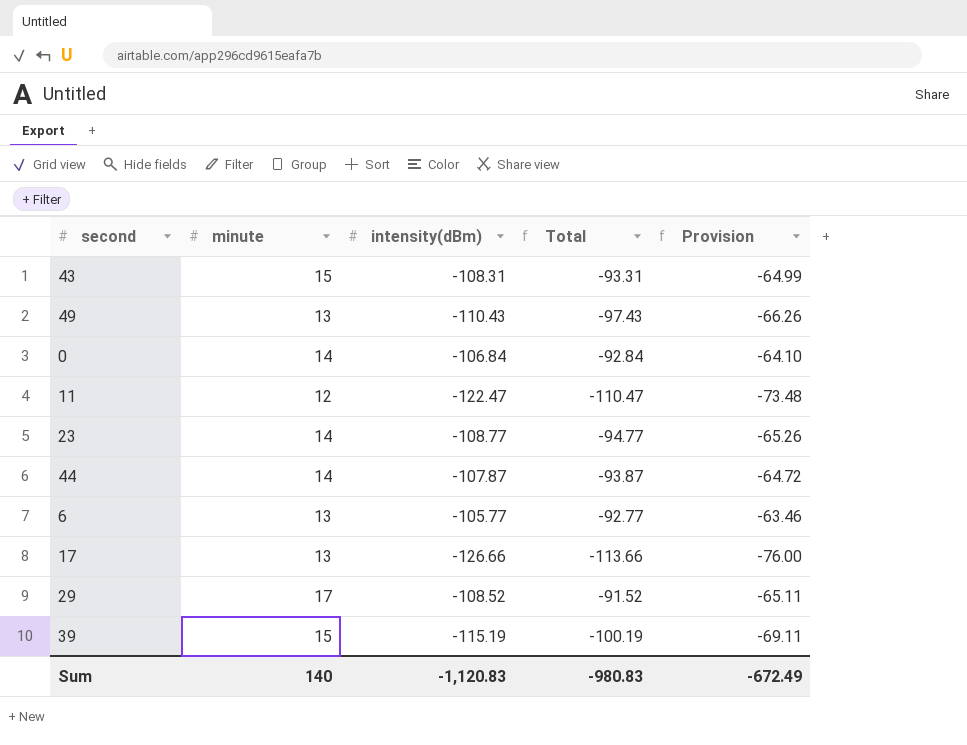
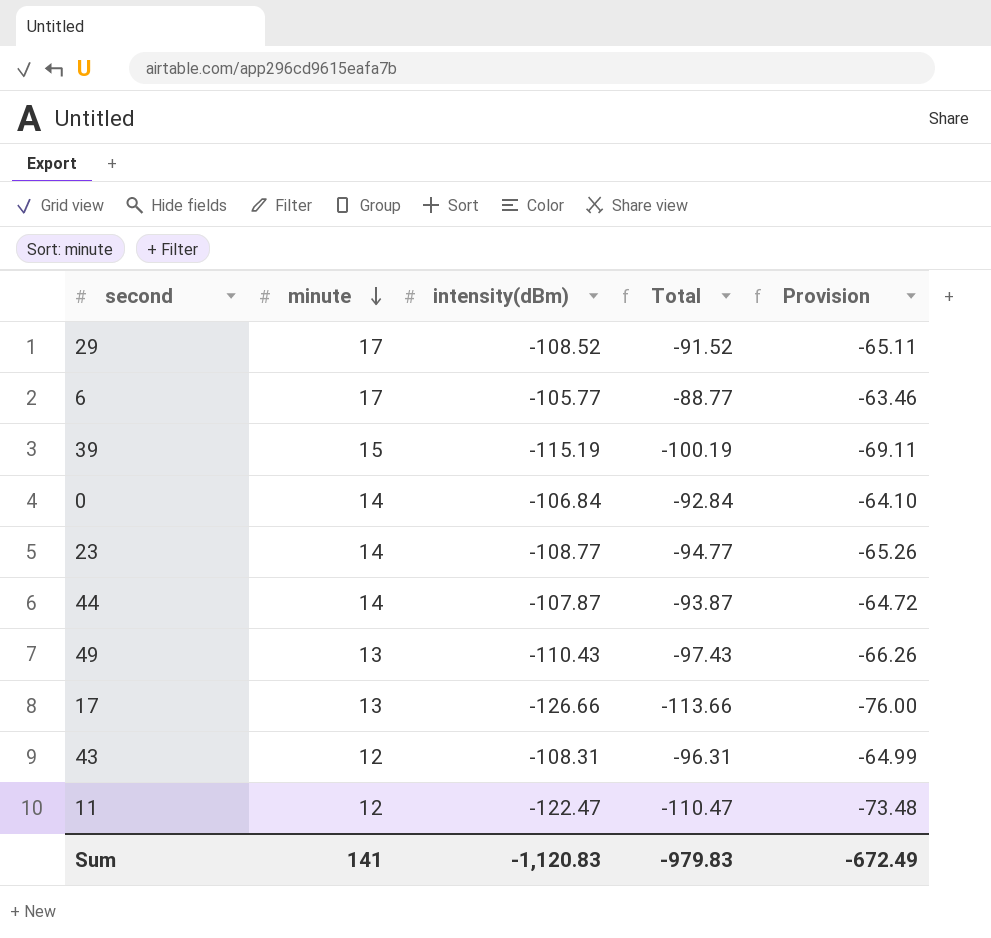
row order: none -> minute descending
6 | minute: 13 -> 17
6 | Total: -92.77 -> -88.77
43 | minute: 15 -> 12
43 | Total: -93.31 -> -96.31
Sum | minute: 140 -> 141
Sum | Total: -980.83 -> -979.83

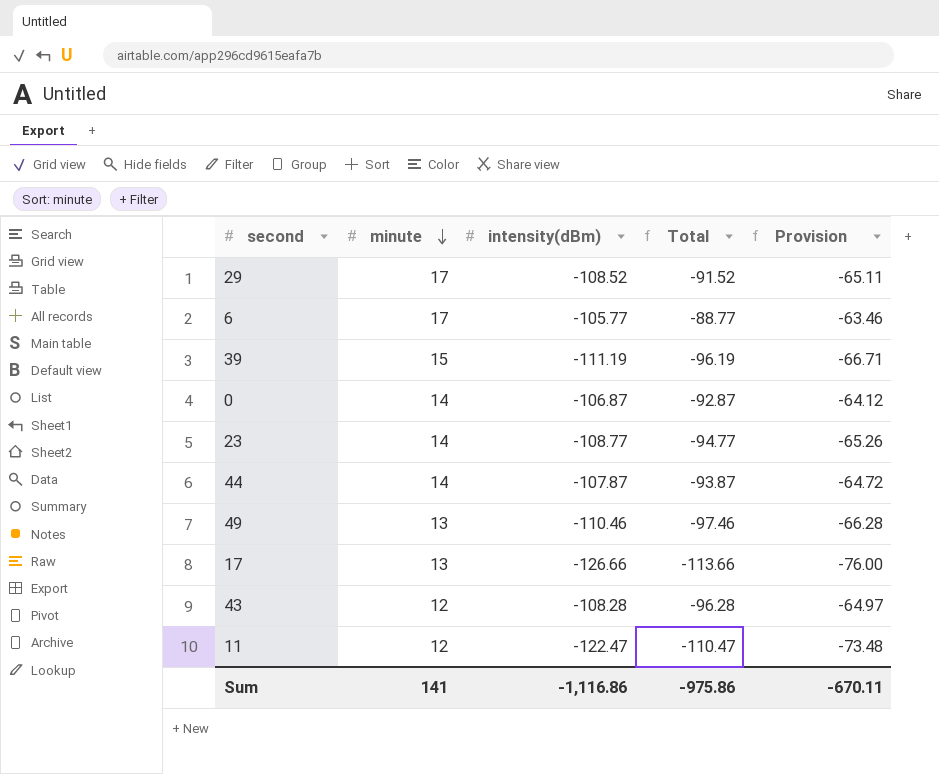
39 | intensity(dBm): -115.19 -> -111.19
39 | Total: -100.19 -> -96.19
39 | Provision: -69.11 -> -66.71
0 | intensity(dBm): -106.84 -> -106.87
0 | Total: -92.84 -> -92.87
0 | Provision: -64.10 -> -64.12
49 | intensity(dBm): -110.43 -> -110.46
49 | Total: -97.43 -> -97.46
49 | Provision: -66.26 -> -66.28
43 | intensity(dBm): -108.31 -> -108.28
43 | Total: -96.31 -> -96.28
43 | Provision: -64.99 -> -64.97
Sum | intensity(dBm): -1,120.83 -> -1,116.86
Sum | Total: -979.83 -> -975.86
Sum | Provision: -672.49 -> -670.11

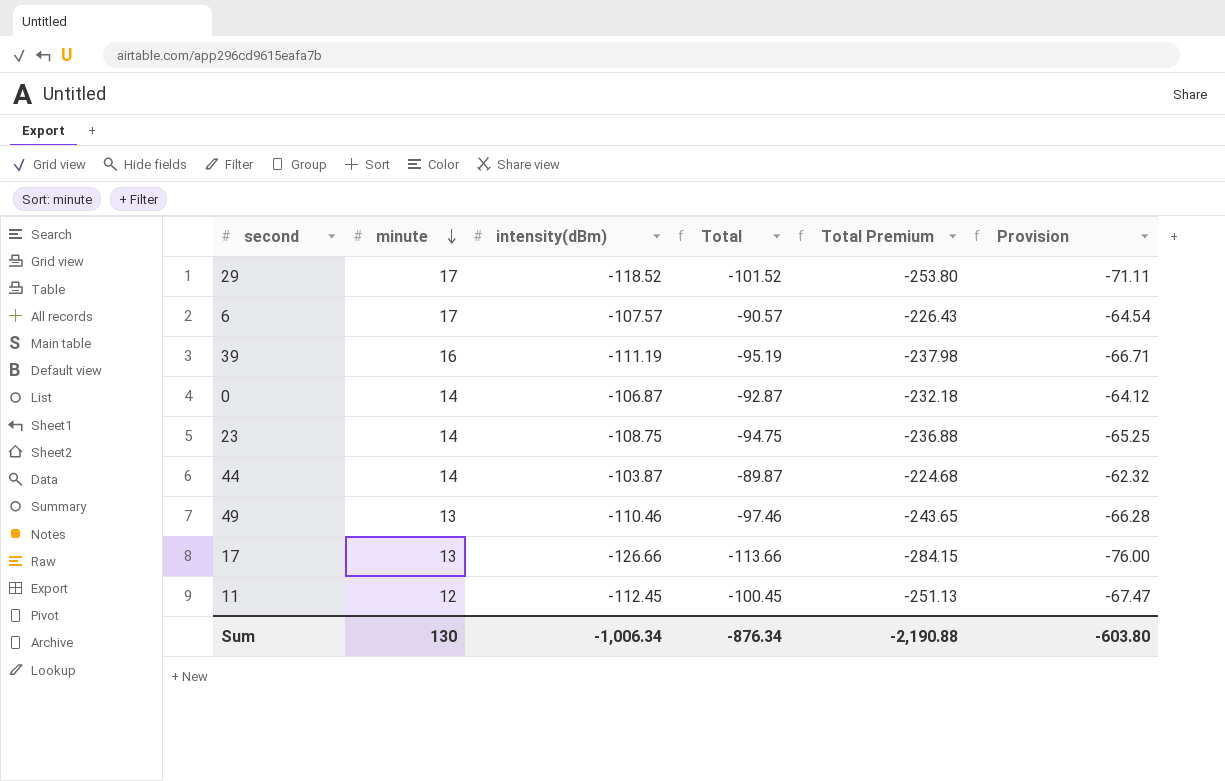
column Total Premium | formula: none -> [Total] * 2.5
row 43: 12 | -108.28 | -96.28 | -64.97 -> none
29 | intensity(dBm): -108.52 -> -118.52
29 | Total: -91.52 -> -101.52
29 | Provision: -65.11 -> -71.11
6 | intensity(dBm): -105.77 -> -107.57
6 | Total: -88.77 -> -90.57
6 | Provision: -63.46 -> -64.54
39 | minute: 15 -> 16
39 | Total: -96.19 -> -95.19
23 | intensity(dBm): -108.77 -> -108.75
23 | Total: -94.77 -> -94.75
23 | Provision: -65.26 -> -65.25
44 | intensity(dBm): -107.87 -> -103.87
44 | Total: -93.87 -> -89.87
44 | Provision: -64.72 -> -62.32
11 | intensity(dBm): -122.47 -> -112.45
11 | Total: -110.47 -> -100.45
11 | Provision: -73.48 -> -67.47
Sum | minute: 141 -> 130
Sum | intensity(dBm): -1,116.86 -> -1,006.34
Sum | Total: -975.86 -> -876.34
Sum | Provision: -670.11 -> -603.80

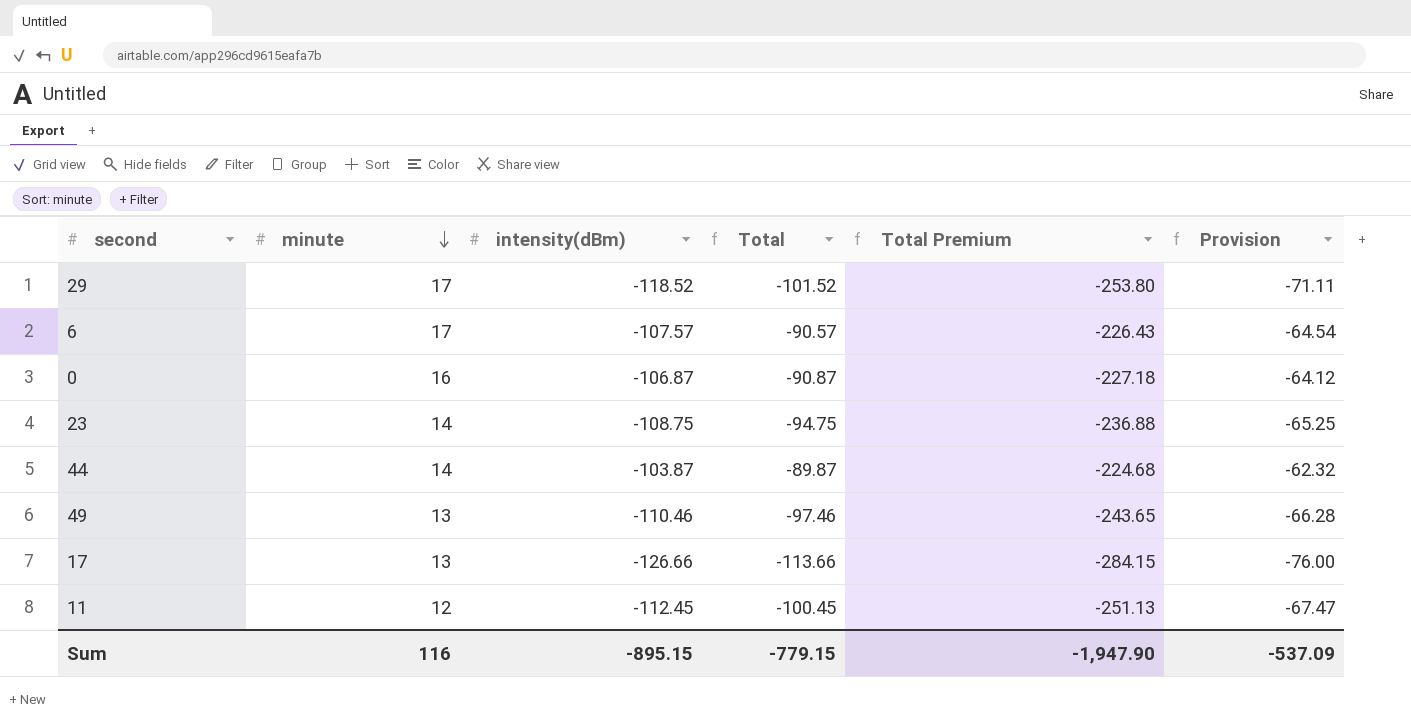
row 39: 16 | -111.19 | -95.19 | -237.98 | -66.71 -> none
0 | minute: 14 -> 16
0 | Total: -92.87 -> -90.87
0 | Total Premium: -232.18 -> -227.18
Sum | minute: 130 -> 116
Sum | intensity(dBm): -1,006.34 -> -895.15
Sum | Total: -876.34 -> -779.15
Sum | Total Premium: -2,190.88 -> -1,947.90
Sum | Provision: -603.80 -> -537.09

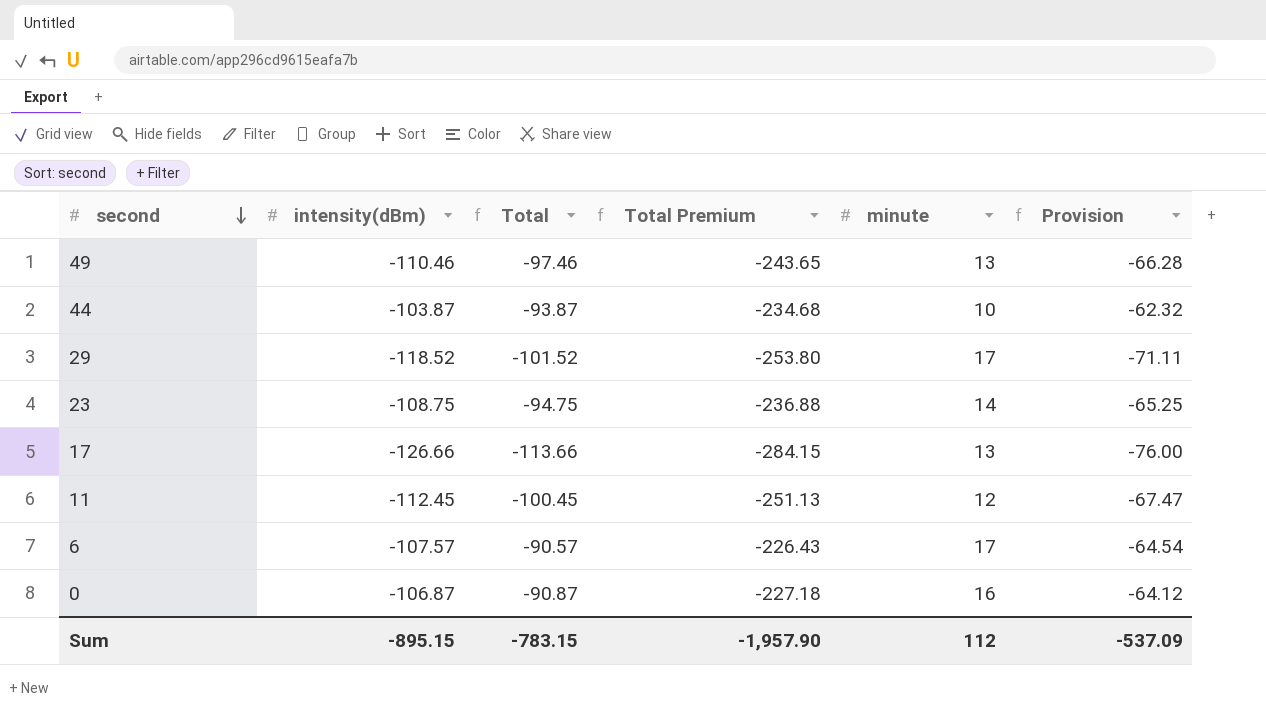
row order: minute descending -> second descending
column minute | position: 2 -> 5
44 | Total: -89.87 -> -93.87
44 | Total Premium: -224.68 -> -234.68
44 | minute: 14 -> 10
Sum | Total: -779.15 -> -783.15
Sum | Total Premium: -1,947.90 -> -1,957.90
Sum | minute: 116 -> 112

